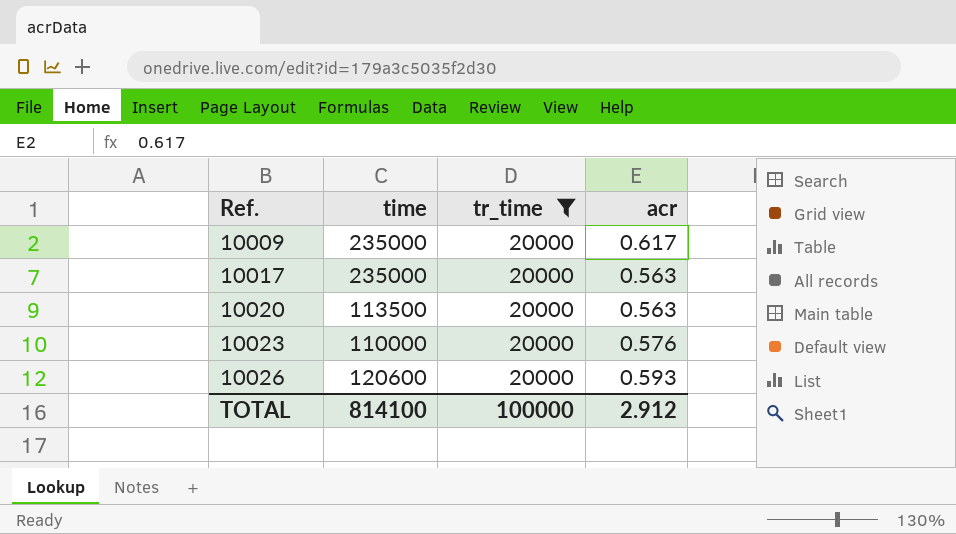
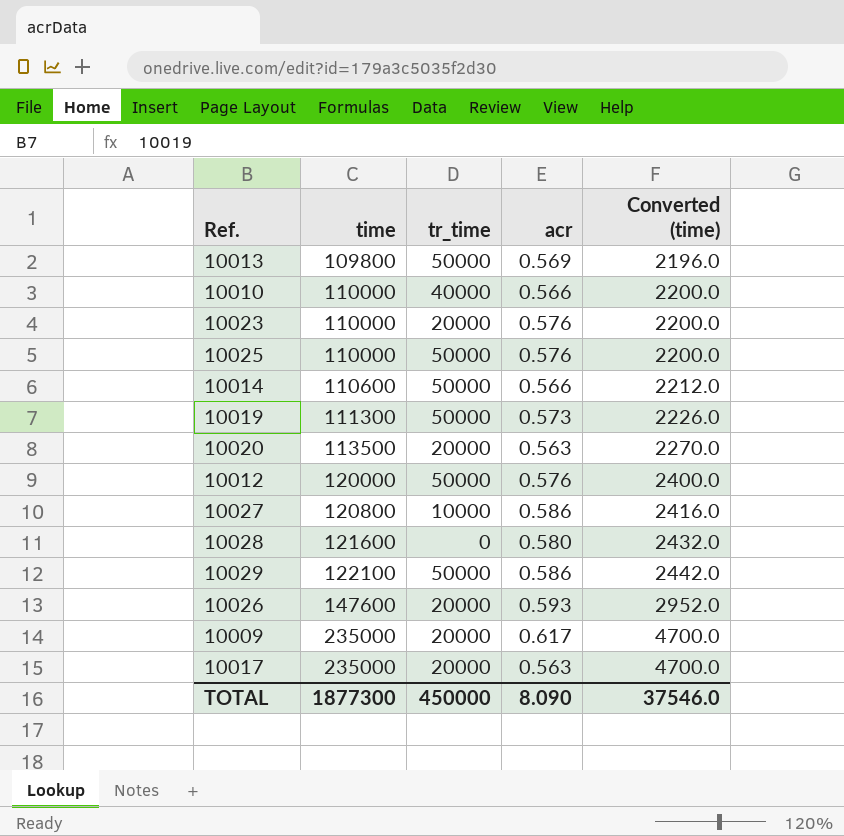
filter: tr_time = 20000 -> none
row order: Ref. ascending -> time ascending
column Converted (time) | formula: none -> [time] * 0.02
10026 | time: 120600 -> 147600
TOTAL | time: 814100 -> 1877300
TOTAL | tr_time: 100000 -> 450000
TOTAL | acr: 2.912 -> 8.090

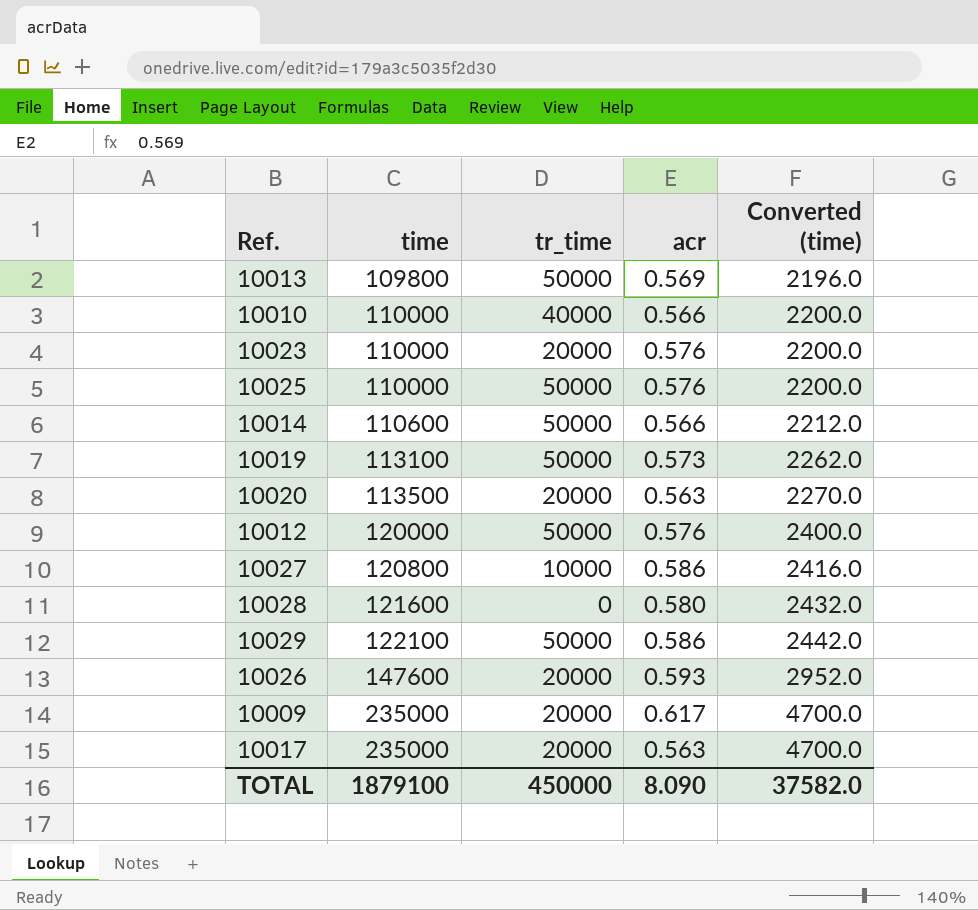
10019 | time: 111300 -> 113100
10019 | Converted (time): 2226.0 -> 2262.0
TOTAL | time: 1877300 -> 1879100
TOTAL | Converted (time): 37546.0 -> 37582.0

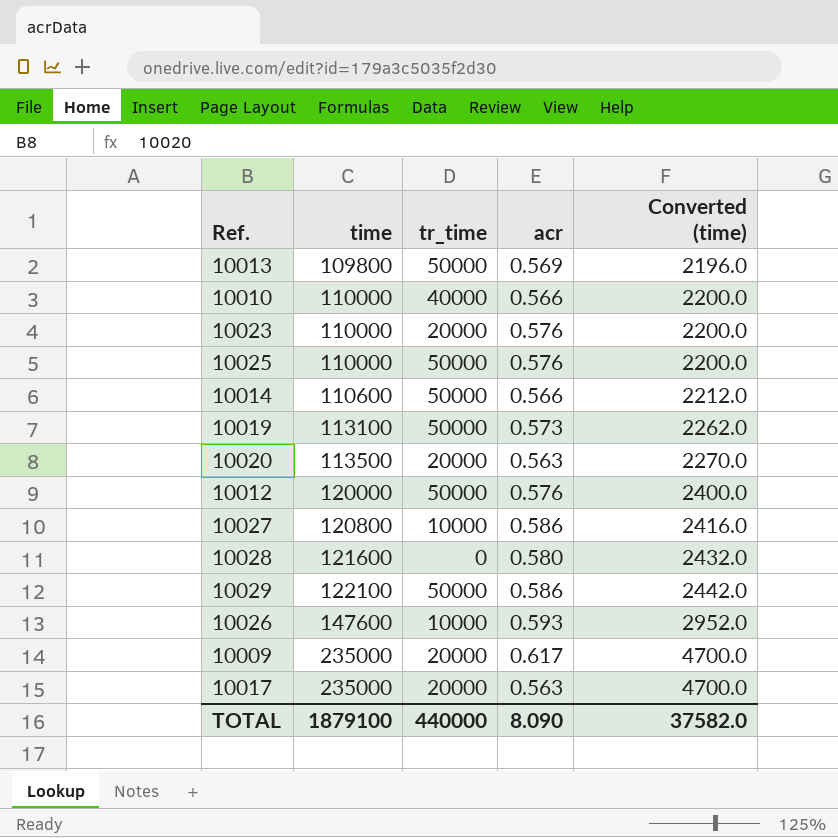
10026 | tr_time: 20000 -> 10000
TOTAL | tr_time: 450000 -> 440000

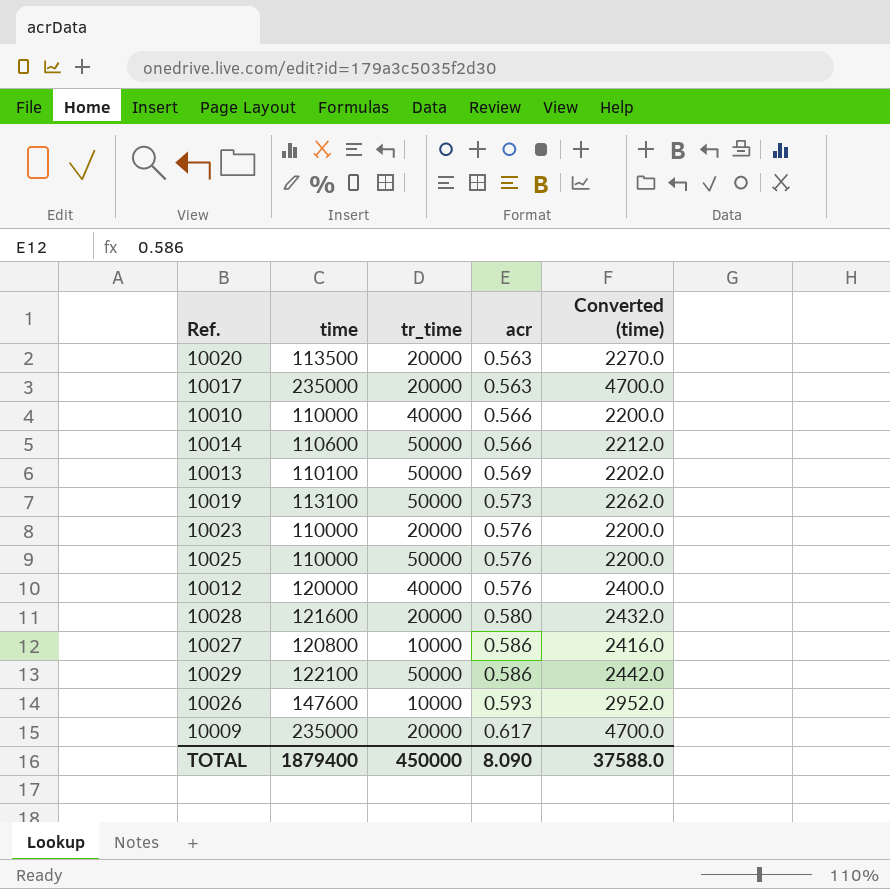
row order: time ascending -> acr ascending
10013 | time: 109800 -> 110100
10013 | Converted (time): 2196.0 -> 2202.0
10012 | tr_time: 50000 -> 40000
10028 | tr_time: 0 -> 20000
TOTAL | time: 1879100 -> 1879400
TOTAL | tr_time: 440000 -> 450000
TOTAL | Converted (time): 37582.0 -> 37588.0

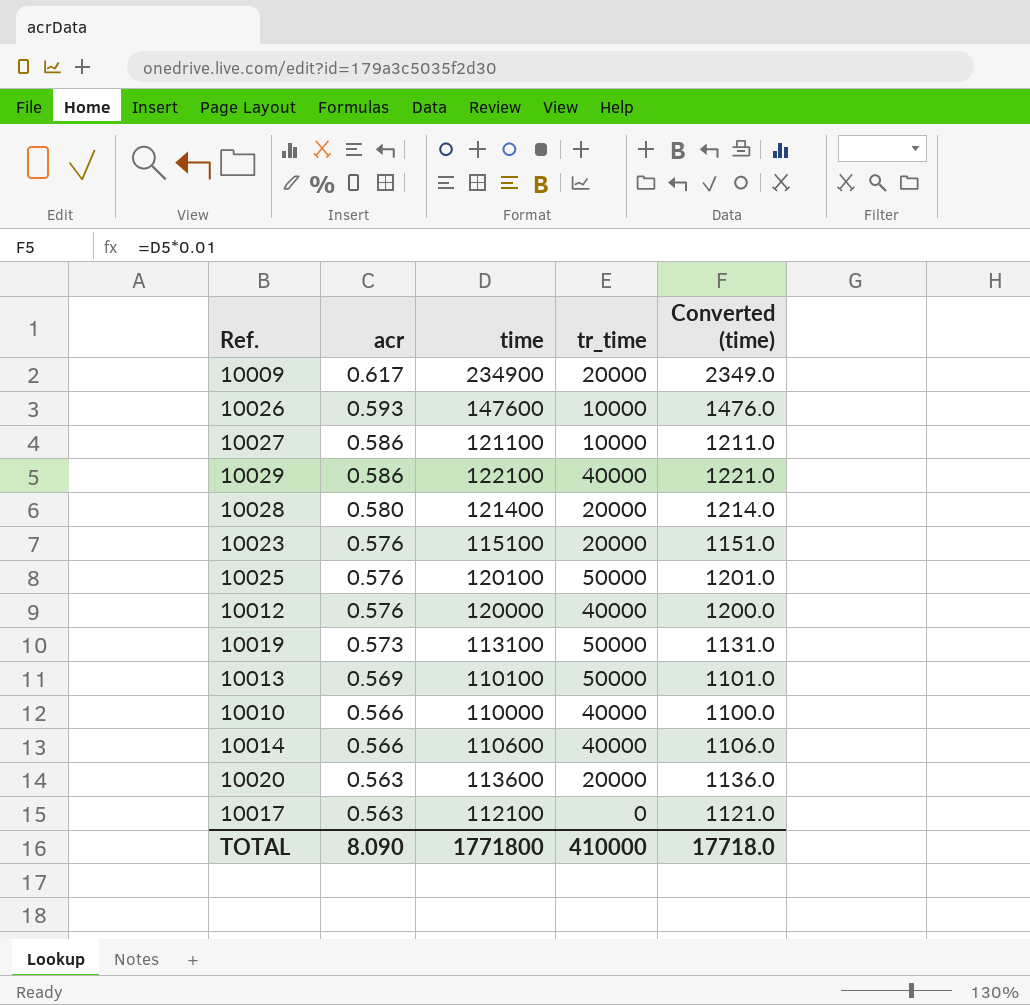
row order: acr ascending -> acr descending
column acr | position: 4 -> 2
column Converted (time) | formula: [time] * 0.02 -> [time] * 0.01
10009 | time: 235000 -> 234900
10027 | time: 120800 -> 121100
10029 | tr_time: 50000 -> 40000
10028 | time: 121600 -> 121400
10023 | time: 110000 -> 115100
10025 | time: 110000 -> 120100
10014 | tr_time: 50000 -> 40000
10020 | time: 113500 -> 113600
10017 | time: 235000 -> 112100
10017 | tr_time: 20000 -> 0
TOTAL | time: 1879400 -> 1771800
TOTAL | tr_time: 450000 -> 410000
TOTAL | Converted (time): 37588.0 -> 17718.0

